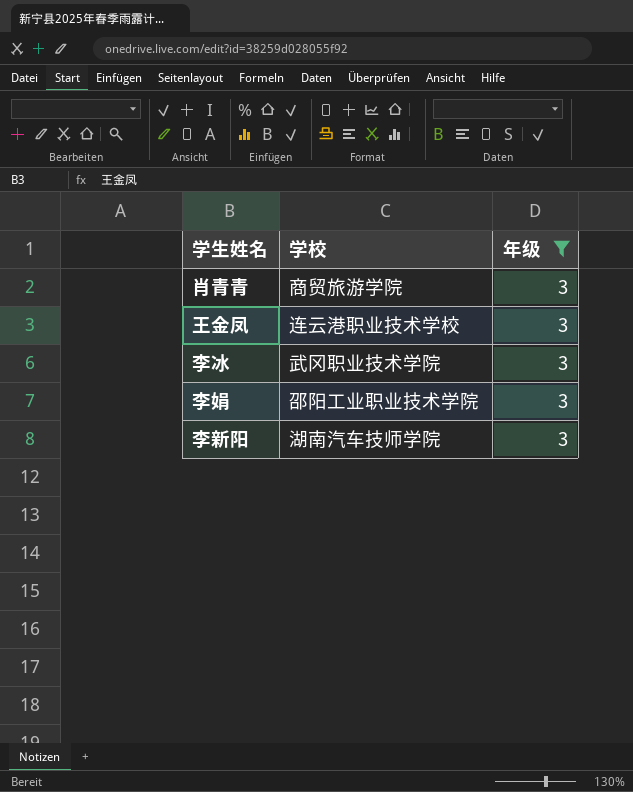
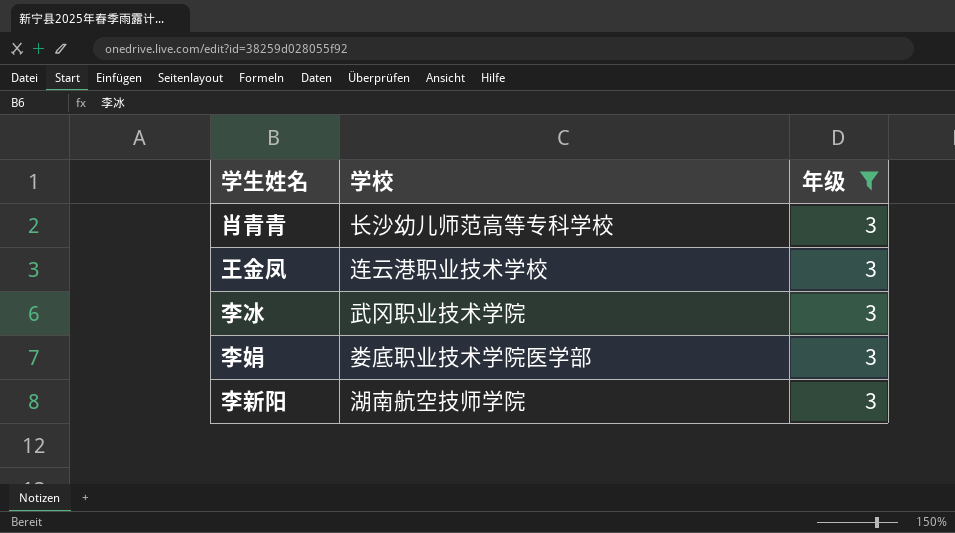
肖青青 | 学校: 商贸旅游学院 -> 长沙幼儿师范高等专科学校
李娟 | 学校: 邵阳工业职业技术学院 -> 娄底职业技术学院医学部
李新阳 | 学校: 湖南汽车技师学院 -> 湖南航空技师学院

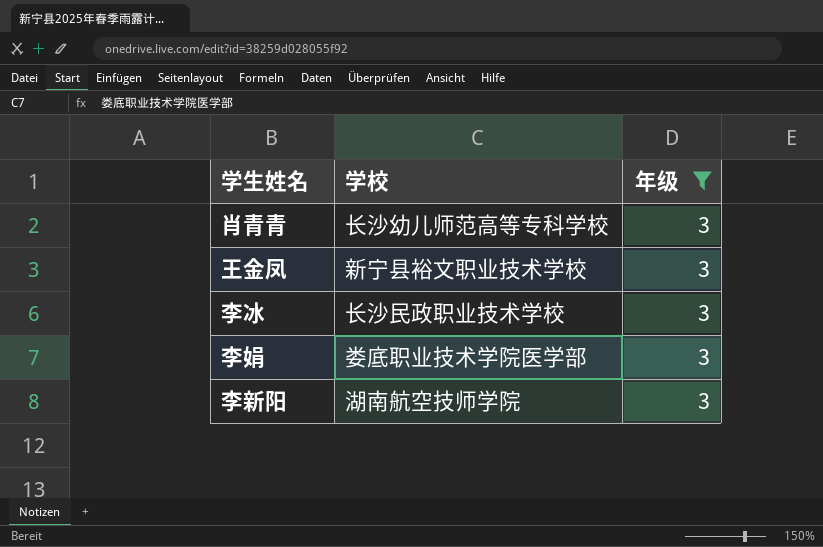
王金凤 | 学校: 连云港职业技术学校 -> 新宁县裕文职业技术学校
李冰 | 学校: 武冈职业技术学院 -> 长沙民政职业技术学校

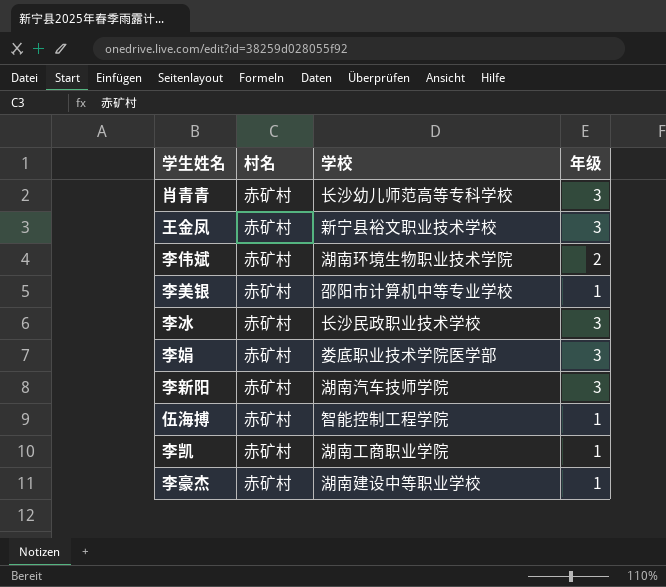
filter: 年级 = 3 -> none
column 村名 | position: none -> 2
李新阳 | 学校: 湖南航空技师学院 -> 湖南汽车技师学院

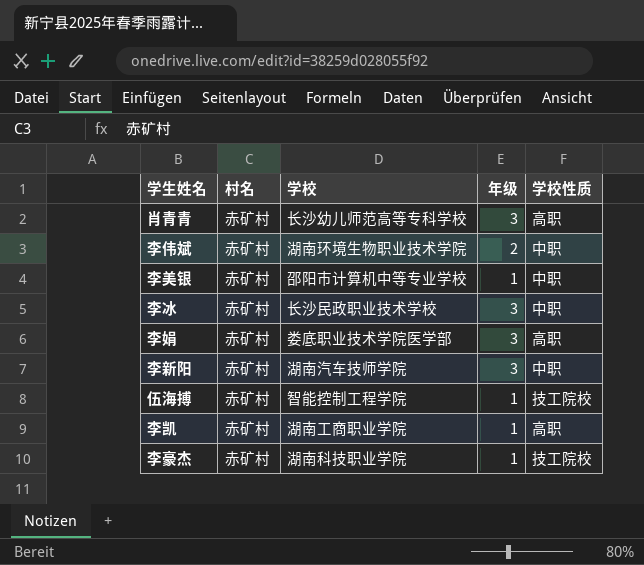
column 学校性质 | position: none -> 5
row 王金凤: 赤矿村 | 新宁县裕文职业技术学校 | 3 -> none
李豪杰 | 学校: 湖南建设中等职业学校 -> 湖南科技职业学院

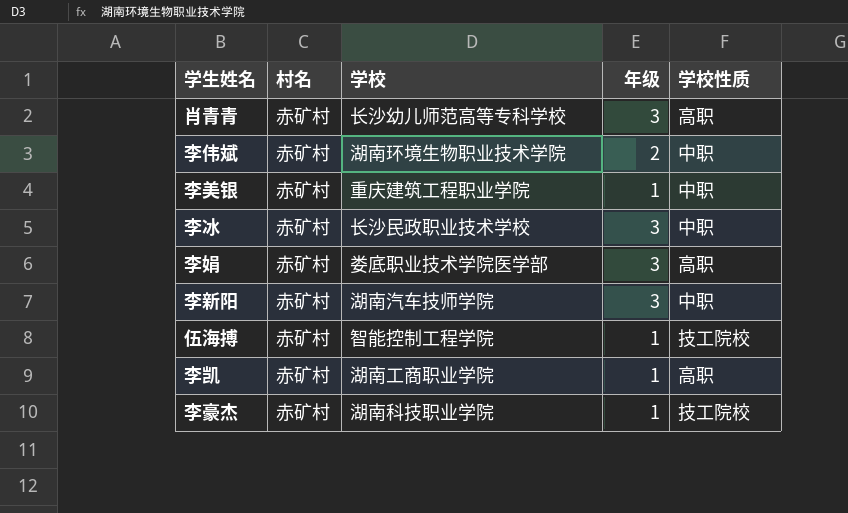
李美银 | 学校: 邵阳市计算机中等专业学校 -> 重庆建筑工程职业学院

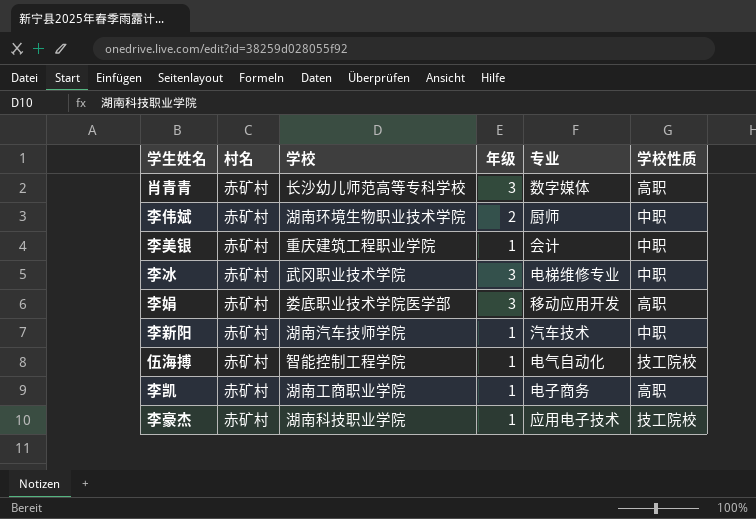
column 专业 | position: none -> 5
李冰 | 学校: 长沙民政职业技术学校 -> 武冈职业技术学院
李新阳 | 年级: 3 -> 1

